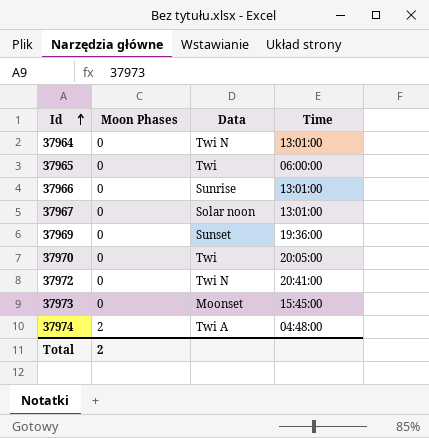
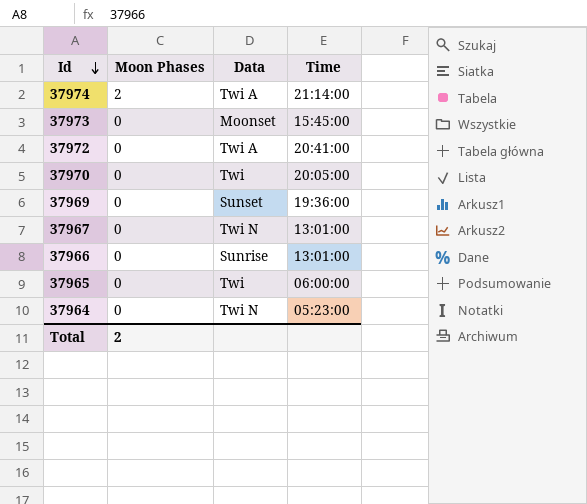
row order: Id ascending -> Id descending
37974 | Time: 04:48:00 -> 21:14:00
37972 | Data: Twi N -> Twi A
37967 | Data: Solar noon -> Twi N
37964 | Time: 13:01:00 -> 05:23:00

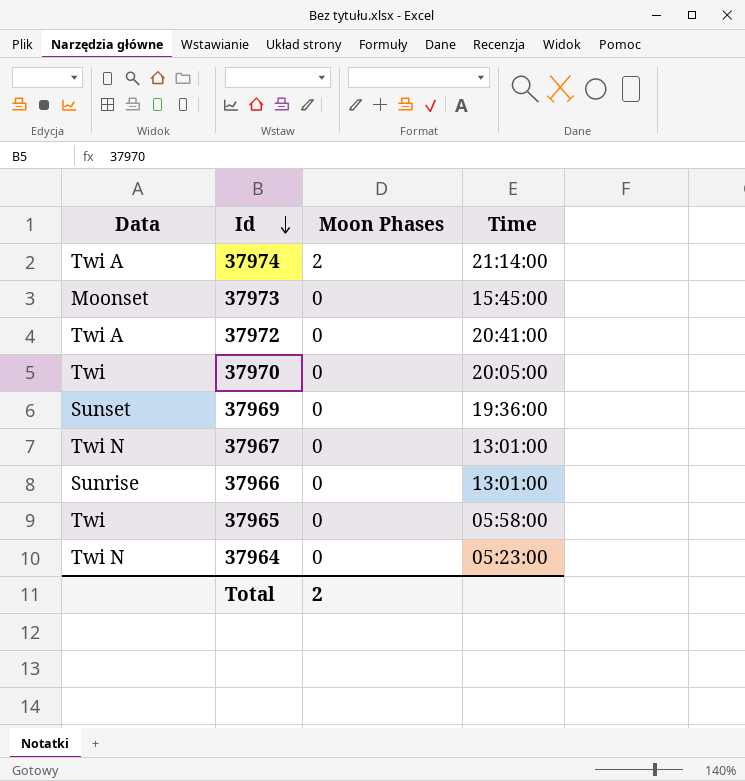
column Data | position: 3 -> 1
37965 | Time: 06:00:00 -> 05:58:00

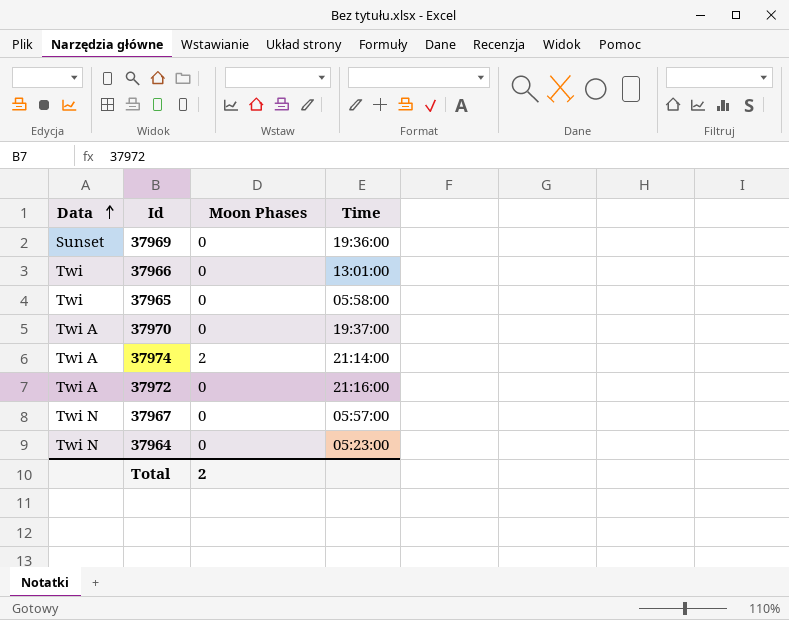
row order: Id descending -> Data ascending
row 37973: Moonset | 0 | 15:45:00 -> none
37966 | Data: Sunrise -> Twi
37970 | Data: Twi -> Twi A
37970 | Time: 20:05:00 -> 19:37:00
37972 | Time: 20:41:00 -> 21:16:00
37967 | Time: 13:01:00 -> 05:57:00

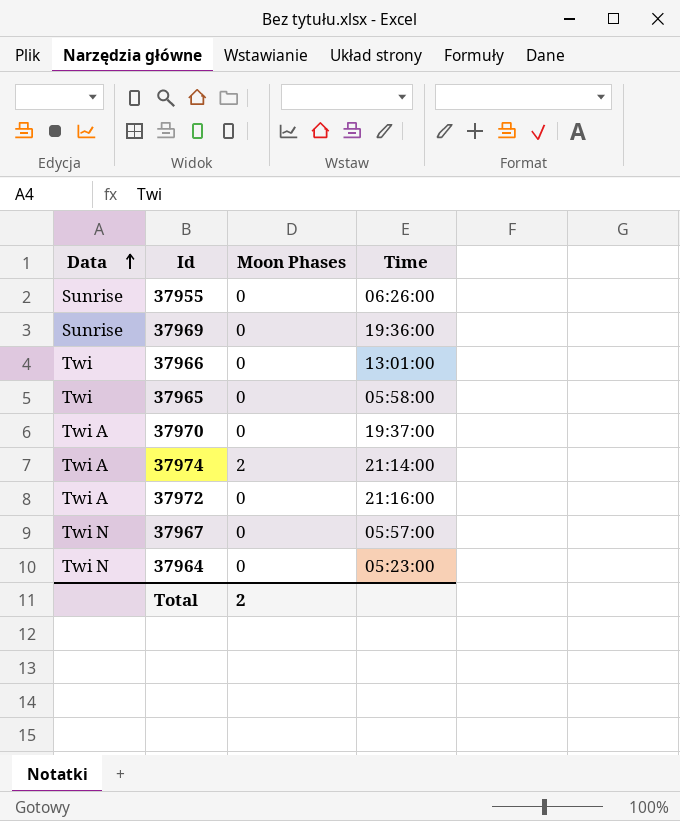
row 37955: none -> Sunrise | 0 | 06:26:00
37969 | Data: Sunset -> Sunrise

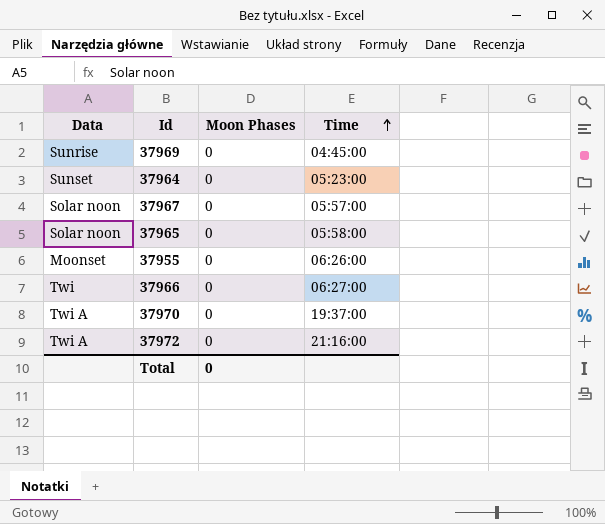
row order: Data ascending -> Time ascending
row 37974: Twi A | 2 | 21:14:00 -> none
37969 | Time: 19:36:00 -> 04:45:00
37964 | Data: Twi N -> Sunset
37967 | Data: Twi N -> Solar noon
37965 | Data: Twi -> Solar noon
37955 | Data: Sunrise -> Moonset
37966 | Time: 13:01:00 -> 06:27:00
Total | Moon Phases: 2 -> 0

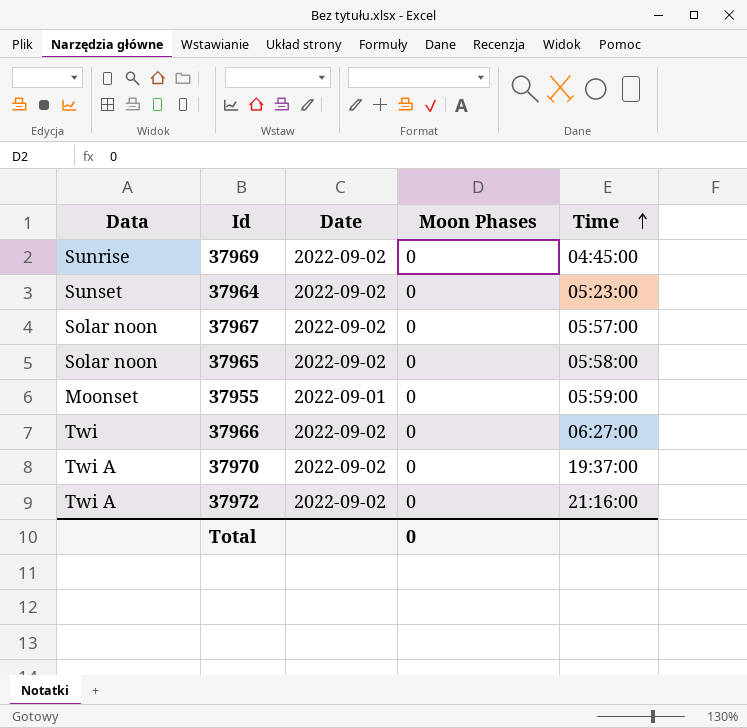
column Date | position: none -> 3
37955 | Time: 06:26:00 -> 05:59:00

